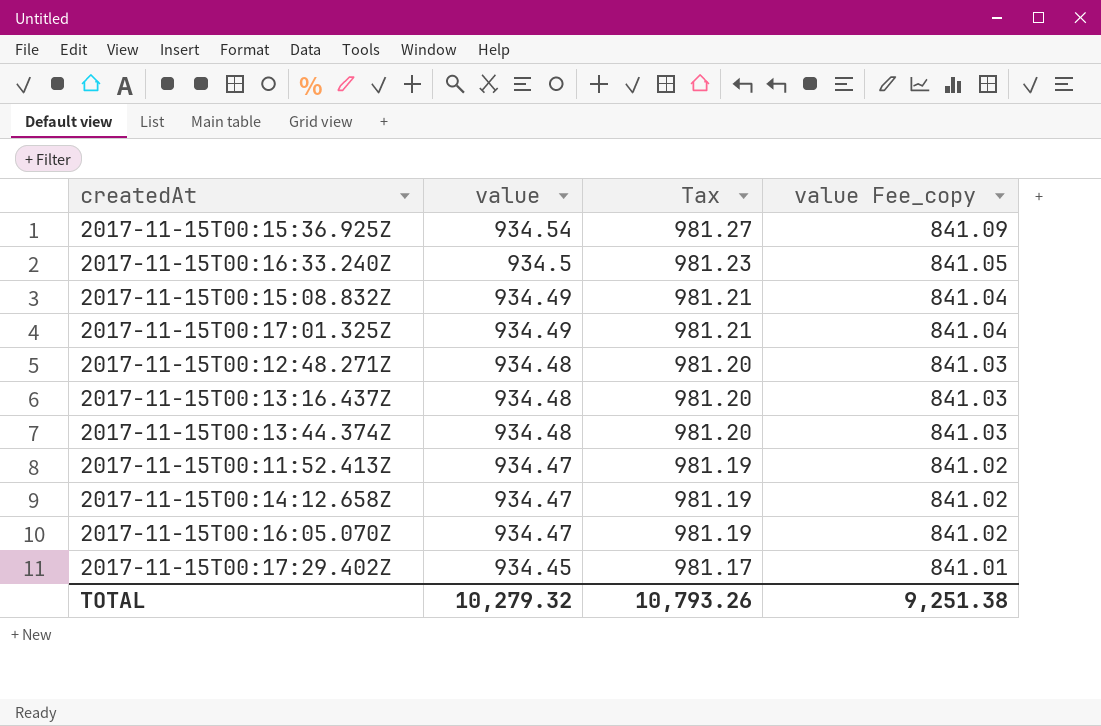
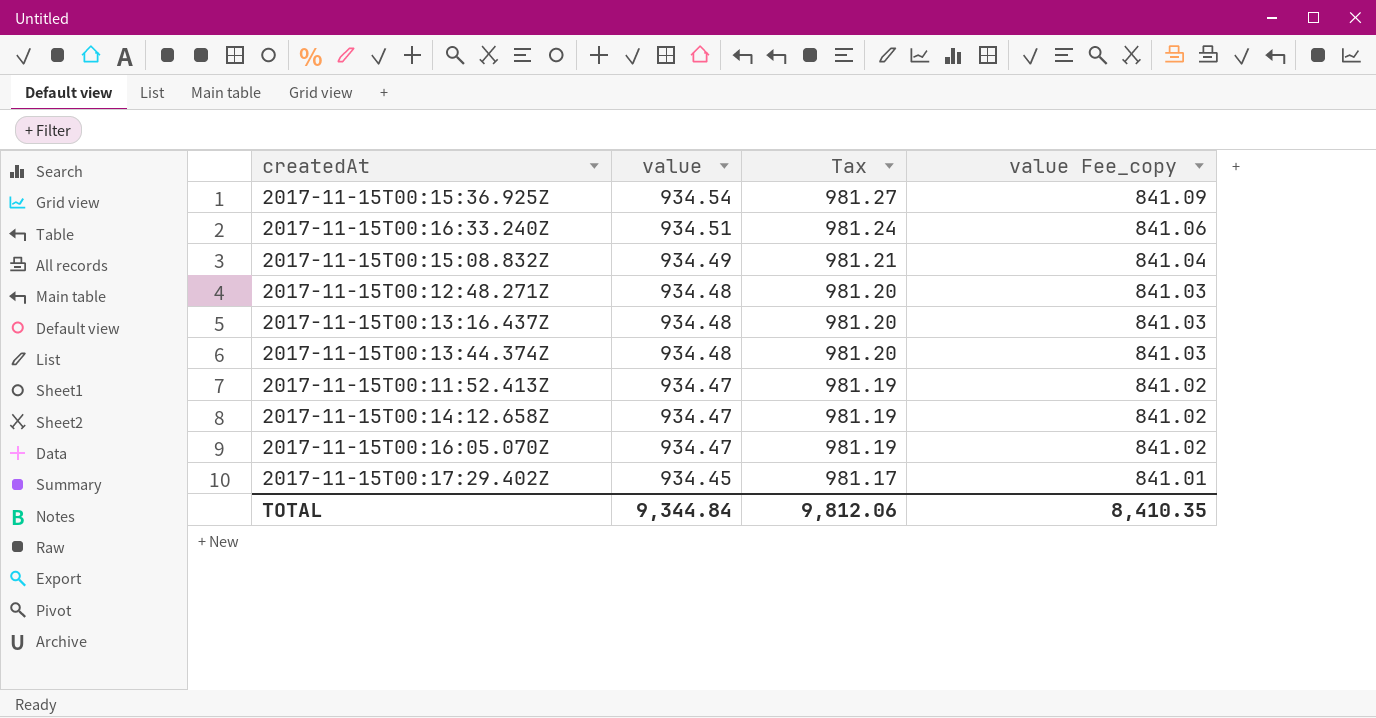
row 2017-11-15T00:17:01.325Z: 934.49 | 981.21 | 841.04 -> none
2017-11-15T00:16:33.240Z | value: 934.5 -> 934.51
2017-11-15T00:16:33.240Z | Tax: 981.23 -> 981.24
2017-11-15T00:16:33.240Z | value Fee_copy: 841.05 -> 841.06
TOTAL | value: 10,279.32 -> 9,344.84
TOTAL | Tax: 10,793.26 -> 9,812.06
TOTAL | value Fee_copy: 9,251.38 -> 8,410.35

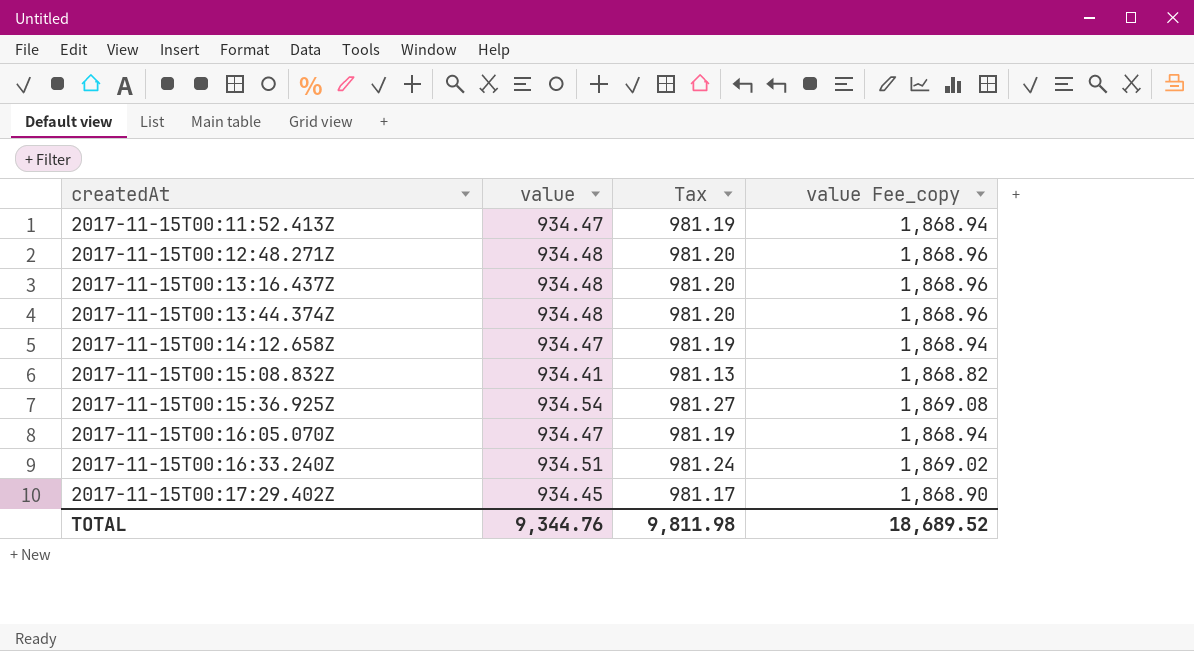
row order: value descending -> createdAt ascending
column value Fee_copy | formula: [value] * 0.9 -> [value] * 2
2017-11-15T00:15:08.832Z | value: 934.49 -> 934.41
2017-11-15T00:15:08.832Z | Tax: 981.21 -> 981.13
TOTAL | value: 9,344.84 -> 9,344.76
TOTAL | Tax: 9,812.06 -> 9,811.98
TOTAL | value Fee_copy: 8,410.35 -> 18,689.52

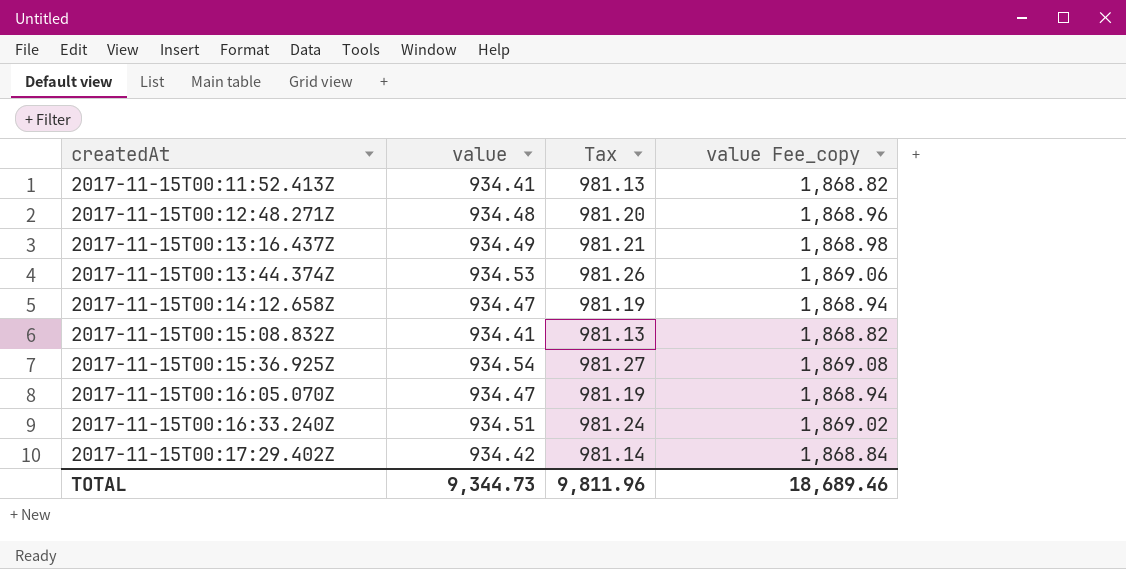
2017-11-15T00:11:52.413Z | value: 934.47 -> 934.41
2017-11-15T00:11:52.413Z | Tax: 981.19 -> 981.13
2017-11-15T00:11:52.413Z | value Fee_copy: 1,868.94 -> 1,868.82
2017-11-15T00:13:16.437Z | value: 934.48 -> 934.49
2017-11-15T00:13:16.437Z | Tax: 981.20 -> 981.21
2017-11-15T00:13:16.437Z | value Fee_copy: 1,868.96 -> 1,868.98
2017-11-15T00:13:44.374Z | value: 934.48 -> 934.53
2017-11-15T00:13:44.374Z | Tax: 981.20 -> 981.26
2017-11-15T00:13:44.374Z | value Fee_copy: 1,868.96 -> 1,869.06
2017-11-15T00:17:29.402Z | value: 934.45 -> 934.42
2017-11-15T00:17:29.402Z | Tax: 981.17 -> 981.14
2017-11-15T00:17:29.402Z | value Fee_copy: 1,868.90 -> 1,868.84
TOTAL | value: 9,344.76 -> 9,344.73
TOTAL | Tax: 9,811.98 -> 9,811.96
TOTAL | value Fee_copy: 18,689.52 -> 18,689.46

